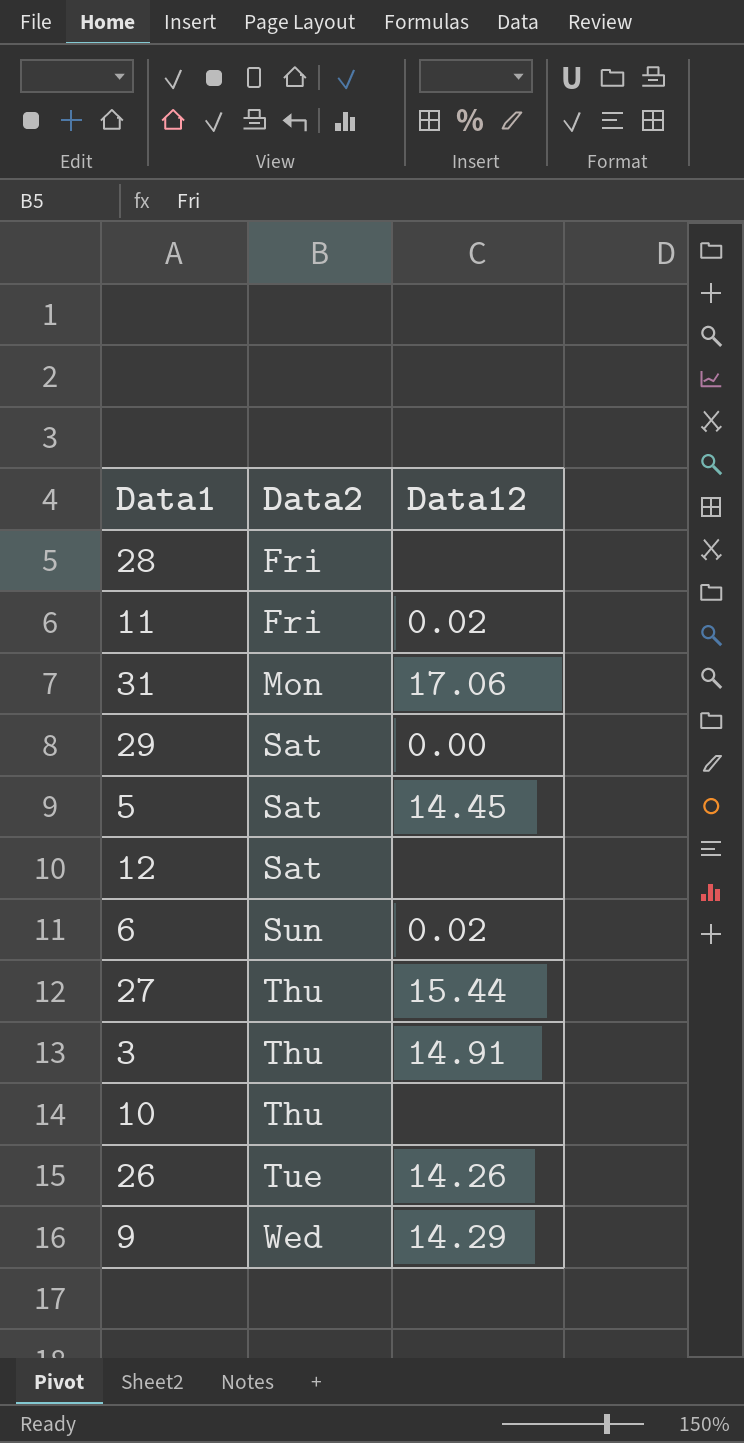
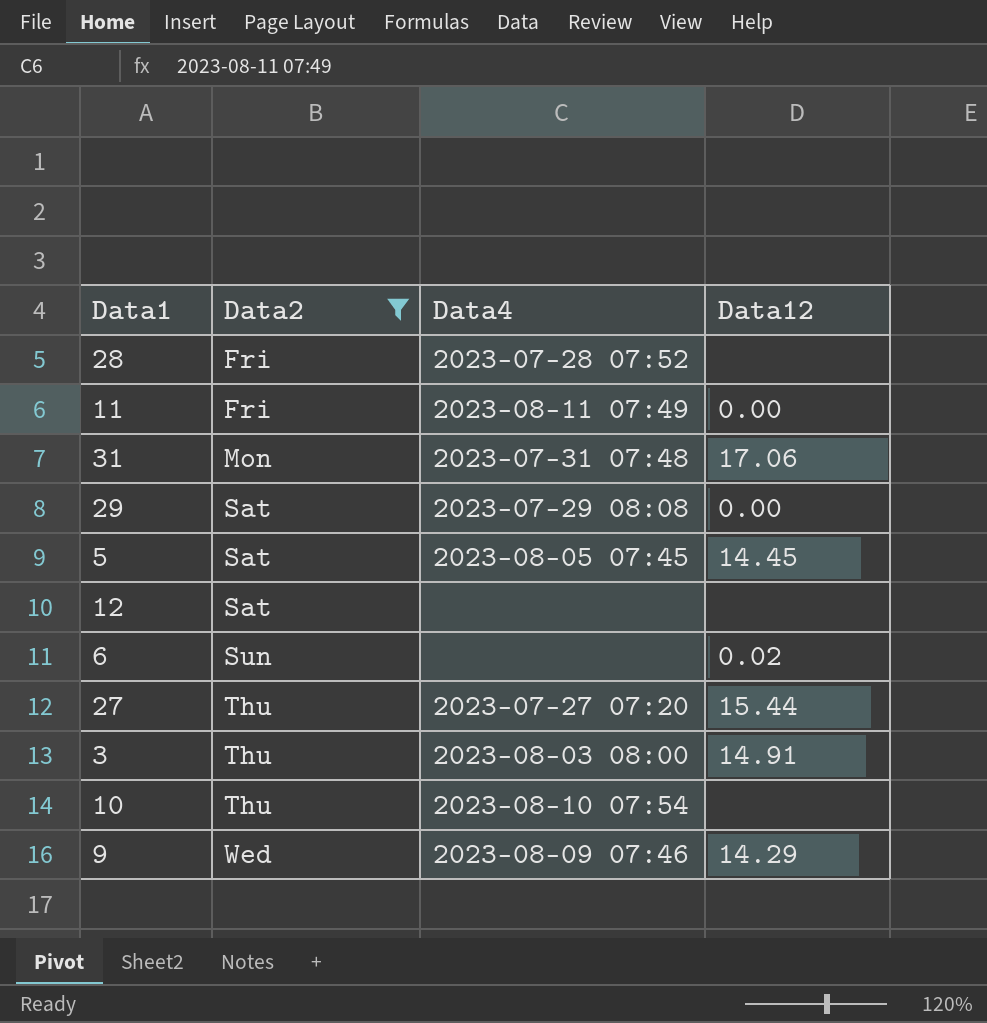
filter: none -> Data2 != Tue
column Data4 | position: none -> 3
11 | Data12: 0.02 -> 0.00

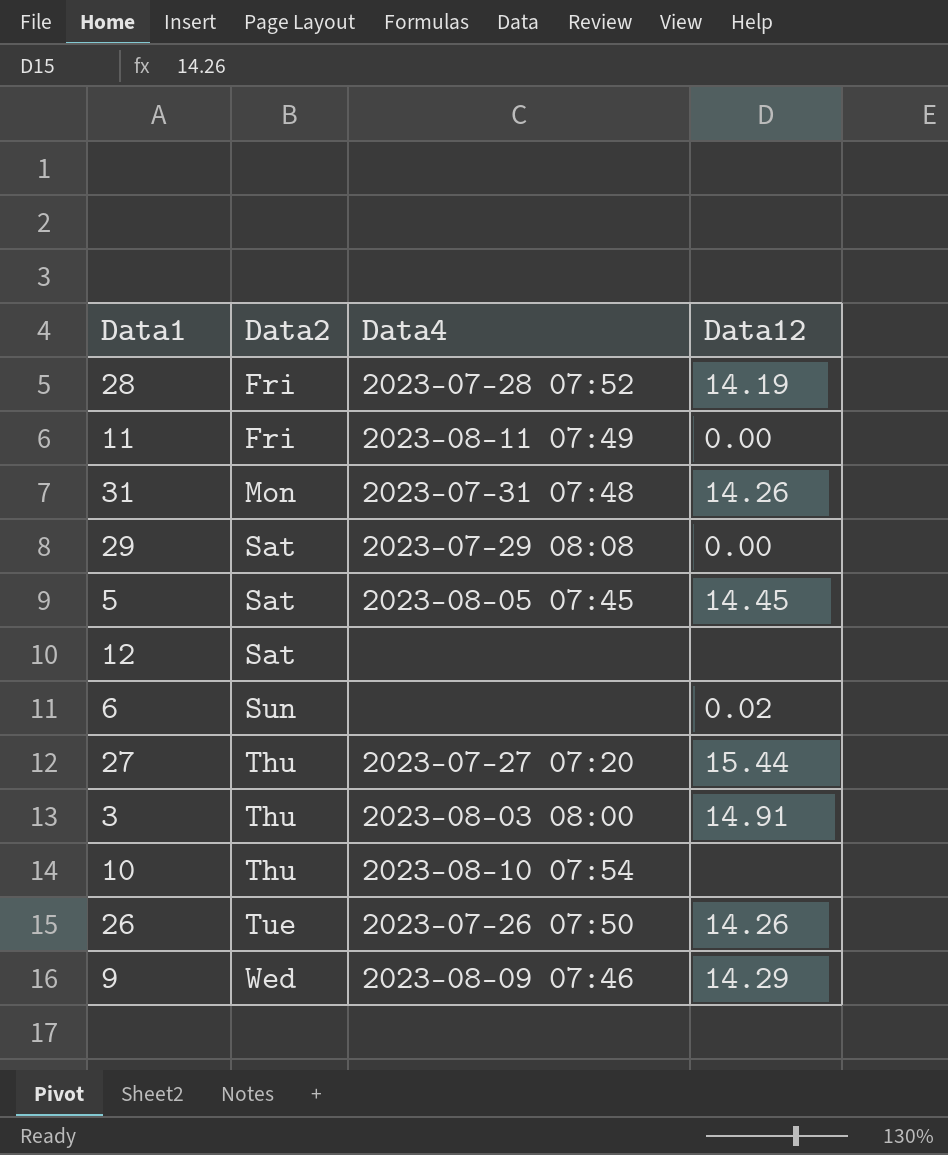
filter: Data2 != Tue -> none
28 | Data12: none -> 14.19
31 | Data12: 17.06 -> 14.26

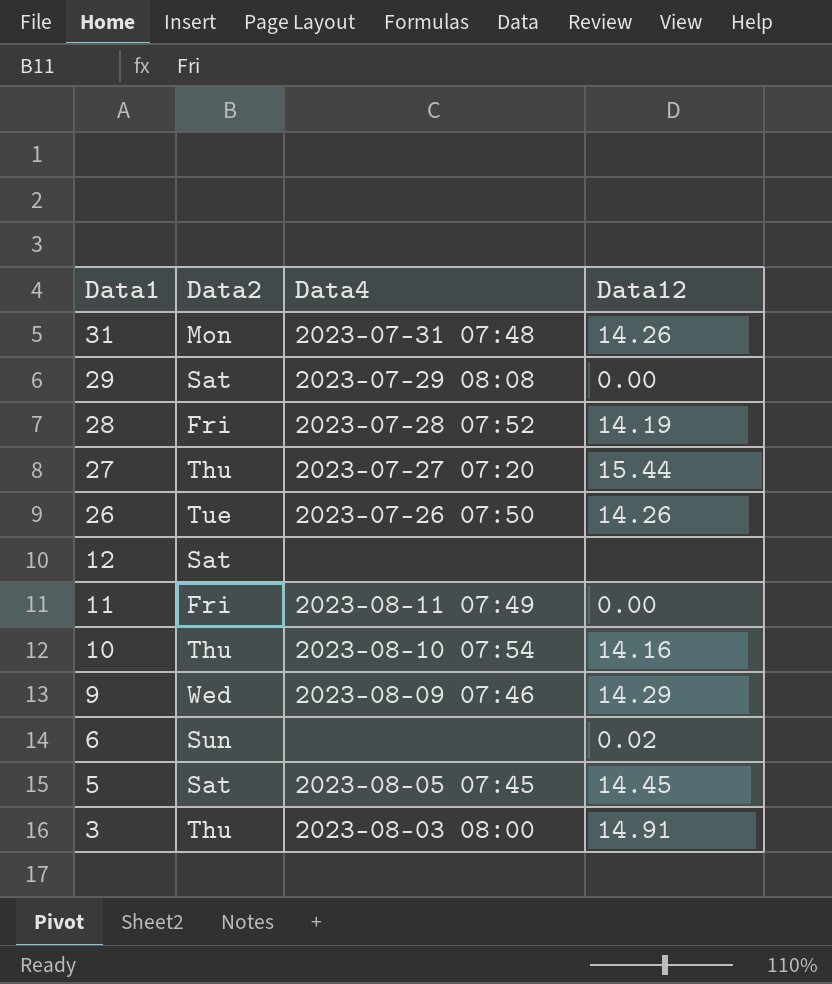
row order: Data2 ascending -> Data1 descending
10 | Data12: none -> 14.16

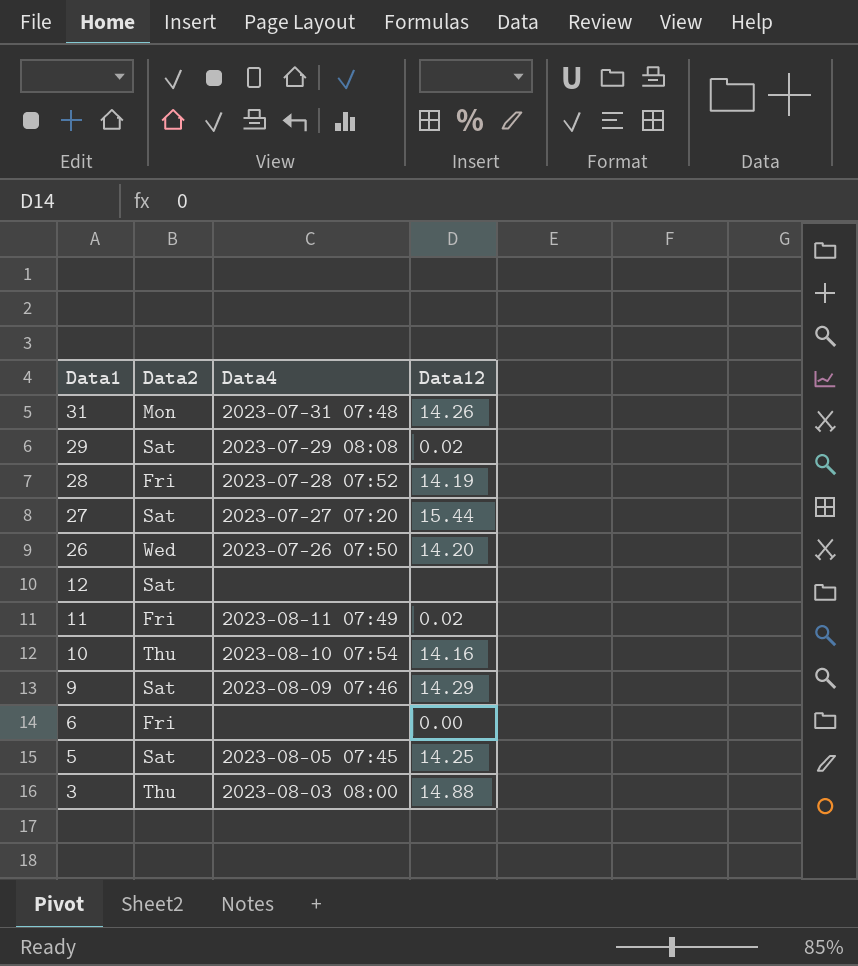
29 | Data12: 0.00 -> 0.02
27 | Data2: Thu -> Sat
26 | Data2: Tue -> Wed
26 | Data12: 14.26 -> 14.20
11 | Data12: 0.00 -> 0.02
9 | Data2: Wed -> Sat
6 | Data2: Sun -> Fri
6 | Data12: 0.02 -> 0.00
5 | Data12: 14.45 -> 14.25
3 | Data12: 14.91 -> 14.88

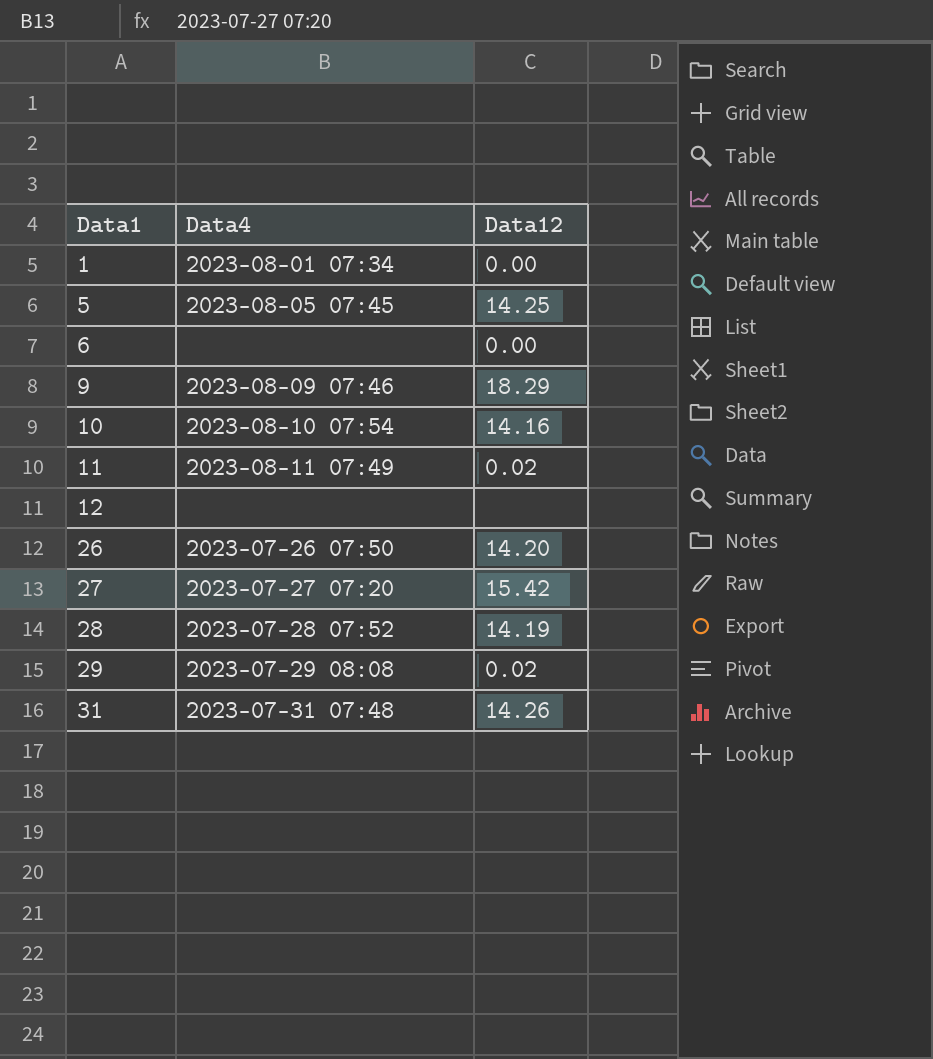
row order: Data1 descending -> Data1 ascending
column Data2 | position: 2 -> none
row 3: Thu | 2023-08-03 08:00 | 14.88 -> none
row 1: none -> 2023-08-01 07:34 | 0.00
9 | Data12: 14.29 -> 18.29
27 | Data12: 15.44 -> 15.42

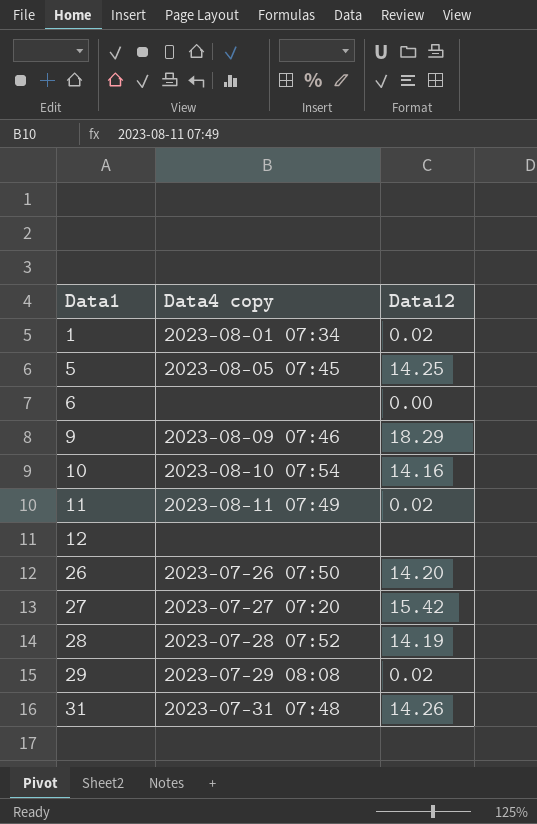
column name: Data4 -> Data4 copy
1 | Data12: 0.00 -> 0.02

